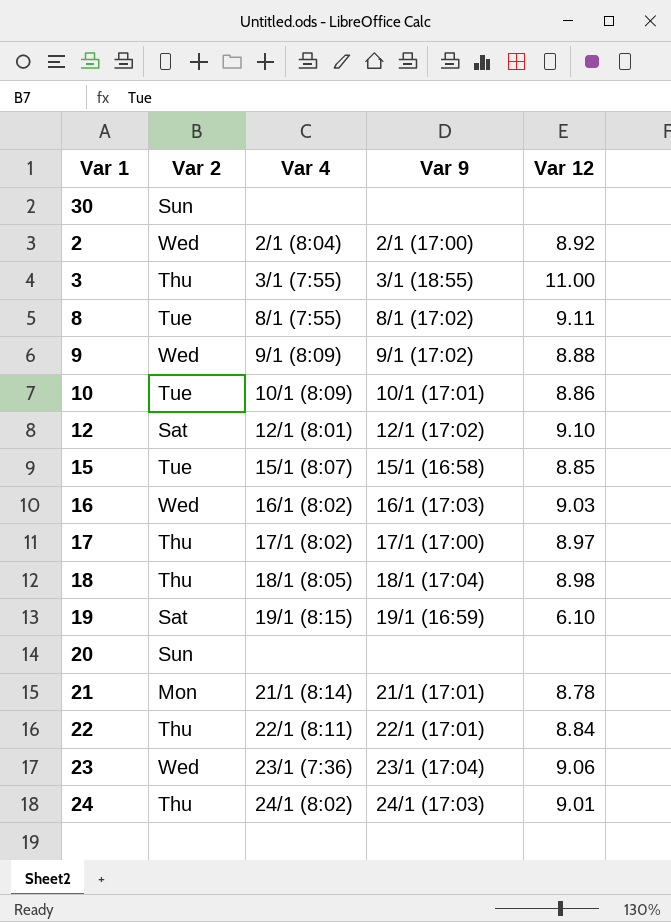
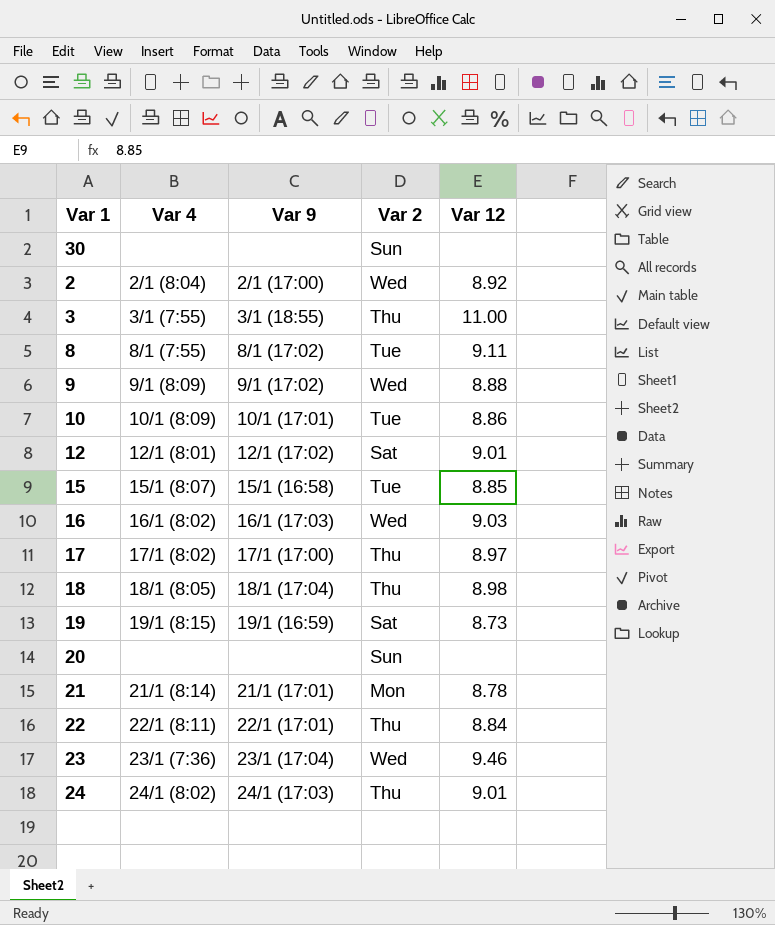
column Var 2 | position: 2 -> 4
12 | Var 12: 9.10 -> 9.01
19 | Var 12: 6.10 -> 8.73
23 | Var 12: 9.06 -> 9.46

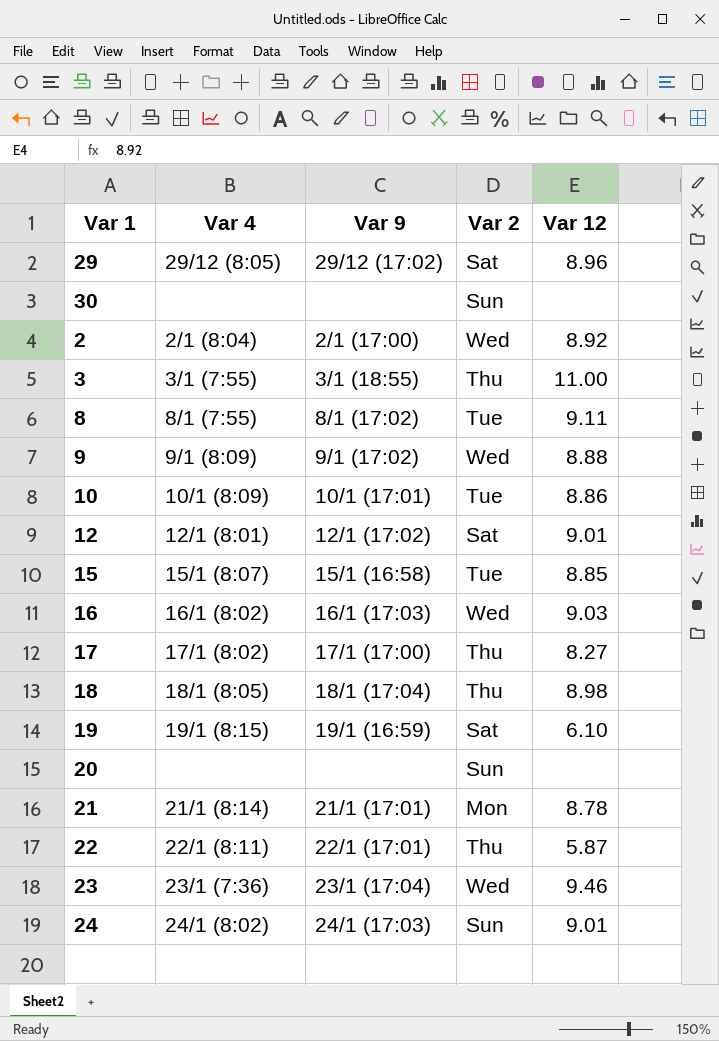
row 29: none -> 29/12 (8:05) | 29/12 (17:02) | Sat | 8.96
17 | Var 12: 8.97 -> 8.27
19 | Var 12: 8.73 -> 6.10
22 | Var 12: 8.84 -> 5.87
24 | Var 2: Thu -> Sun

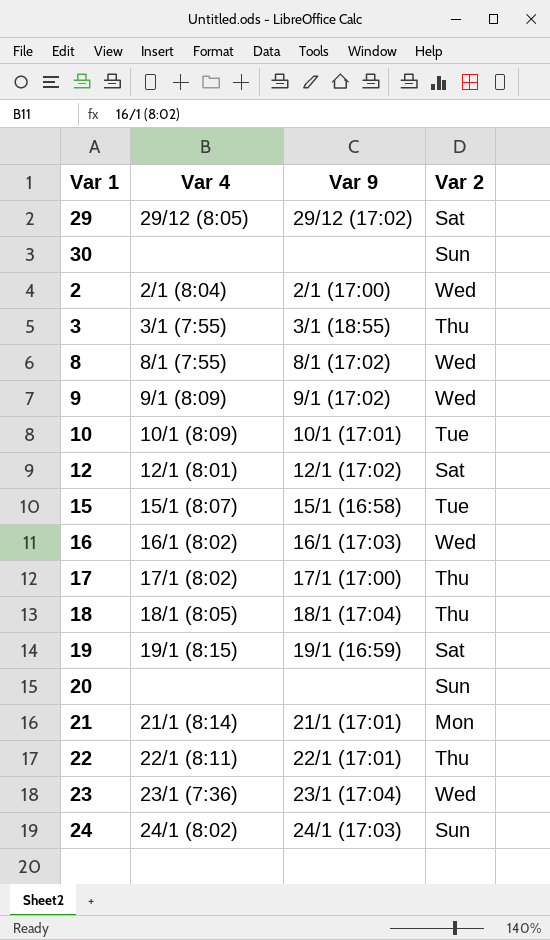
column Var 12 | position: 5 -> none
8 | Var 2: Tue -> Wed

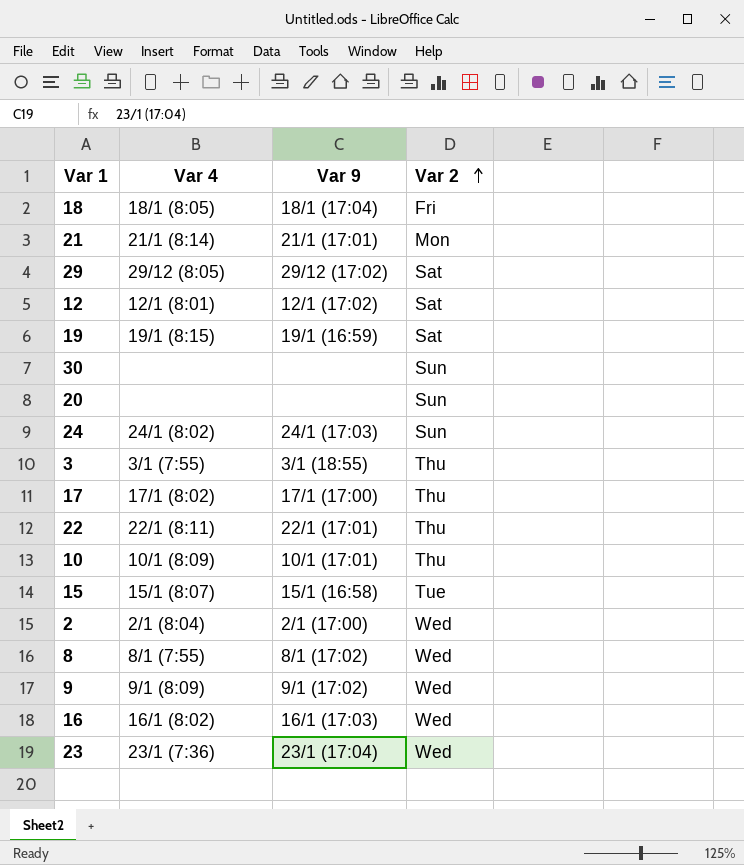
row order: none -> Var 2 ascending
18 | Var 2: Thu -> Fri
10 | Var 2: Tue -> Thu

